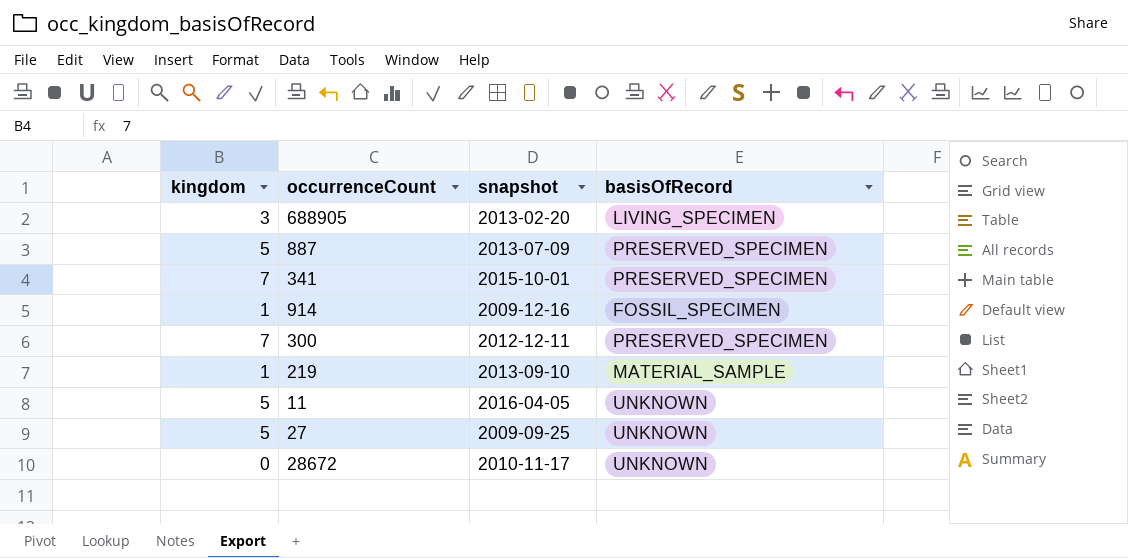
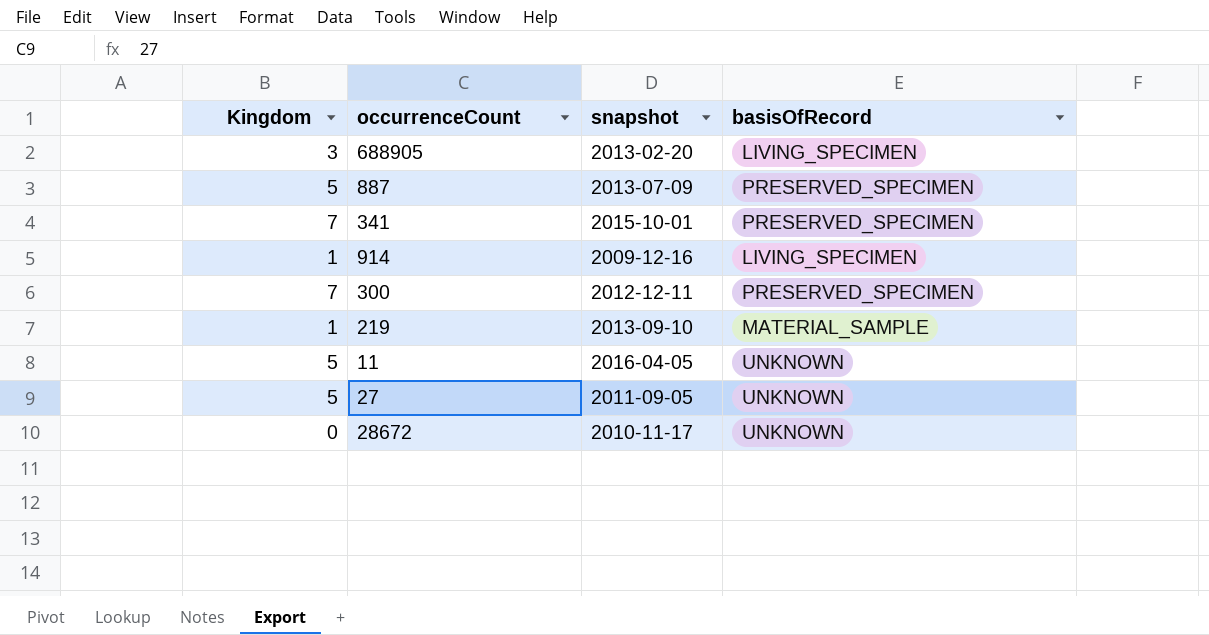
column name: kingdom -> Kingdom
914 | basisOfRecord: FOSSIL_SPECIMEN -> LIVING_SPECIMEN
27 | snapshot: 2009-09-25 -> 2011-09-05

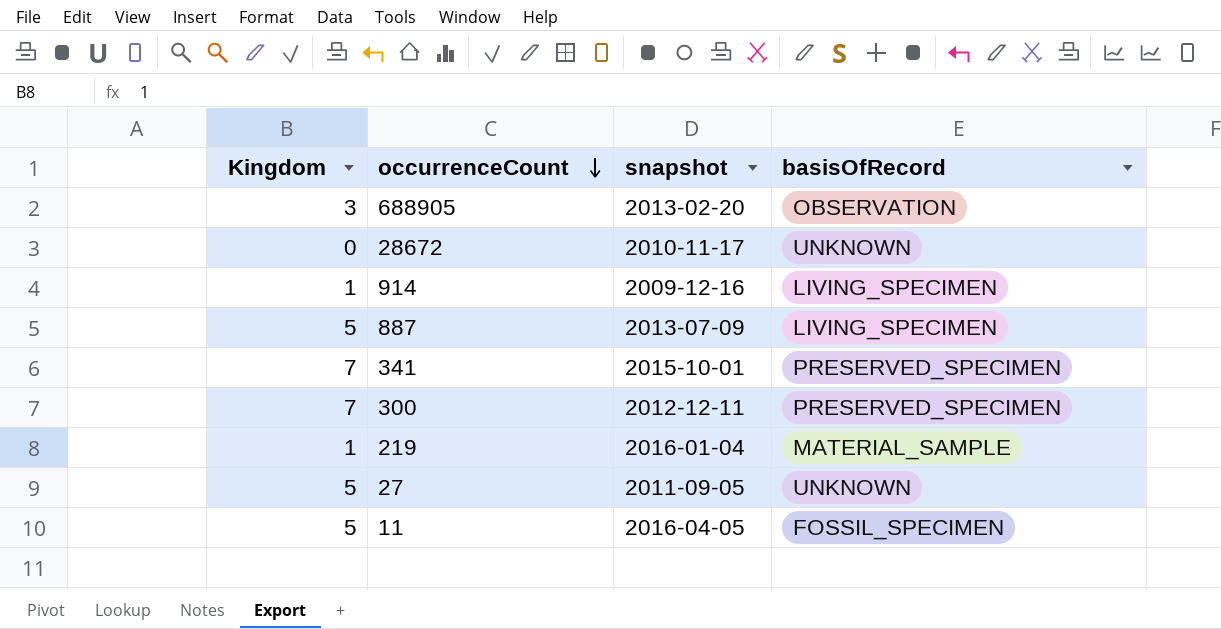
row order: none -> occurrenceCount descending
688905 | basisOfRecord: LIVING_SPECIMEN -> OBSERVATION
887 | basisOfRecord: PRESERVED_SPECIMEN -> LIVING_SPECIMEN
219 | snapshot: 2013-09-10 -> 2016-01-04
11 | basisOfRecord: UNKNOWN -> FOSSIL_SPECIMEN

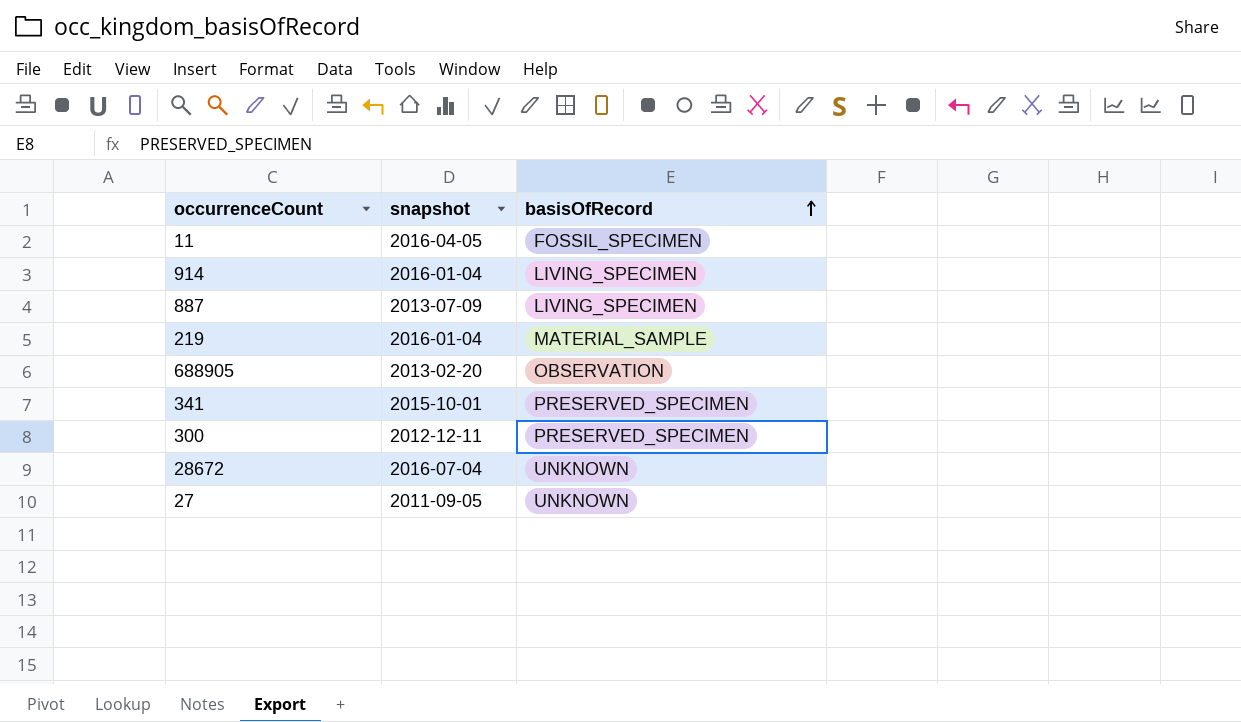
row order: occurrenceCount descending -> basisOfRecord ascending
column Kingdom | position: 1 -> none
914 | snapshot: 2009-12-16 -> 2016-01-04
28672 | snapshot: 2010-11-17 -> 2016-07-04

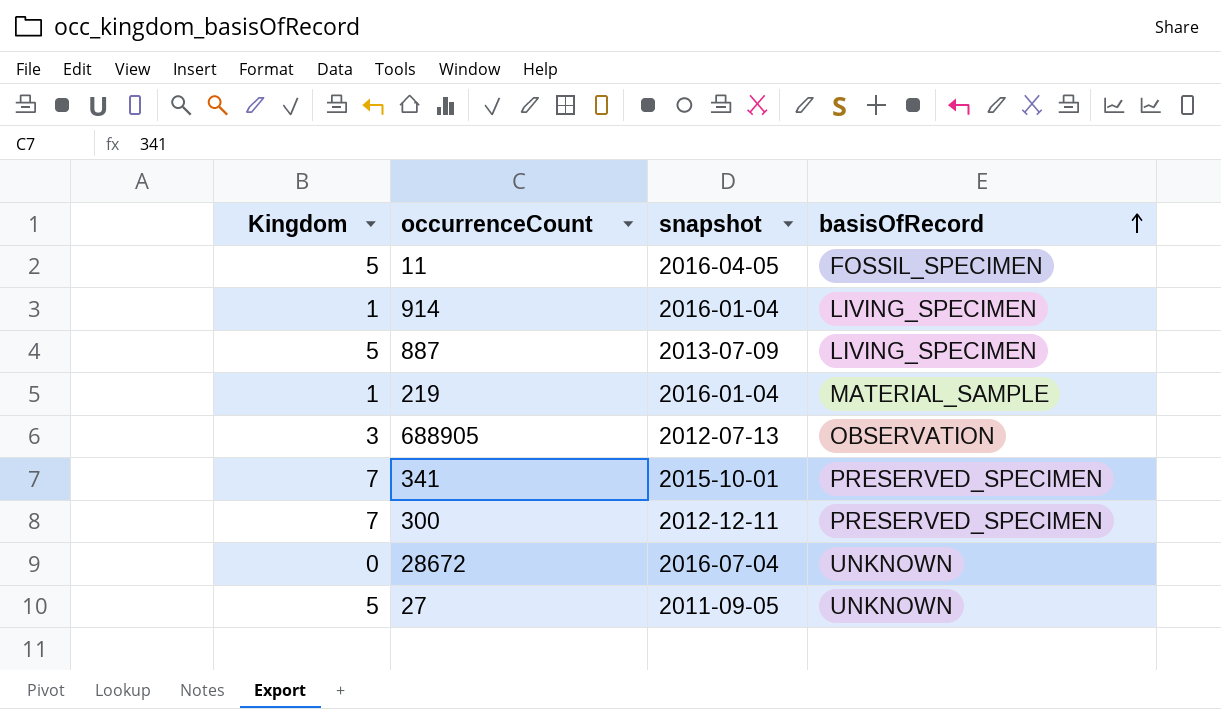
column Kingdom | position: none -> 1
688905 | snapshot: 2013-02-20 -> 2012-07-13

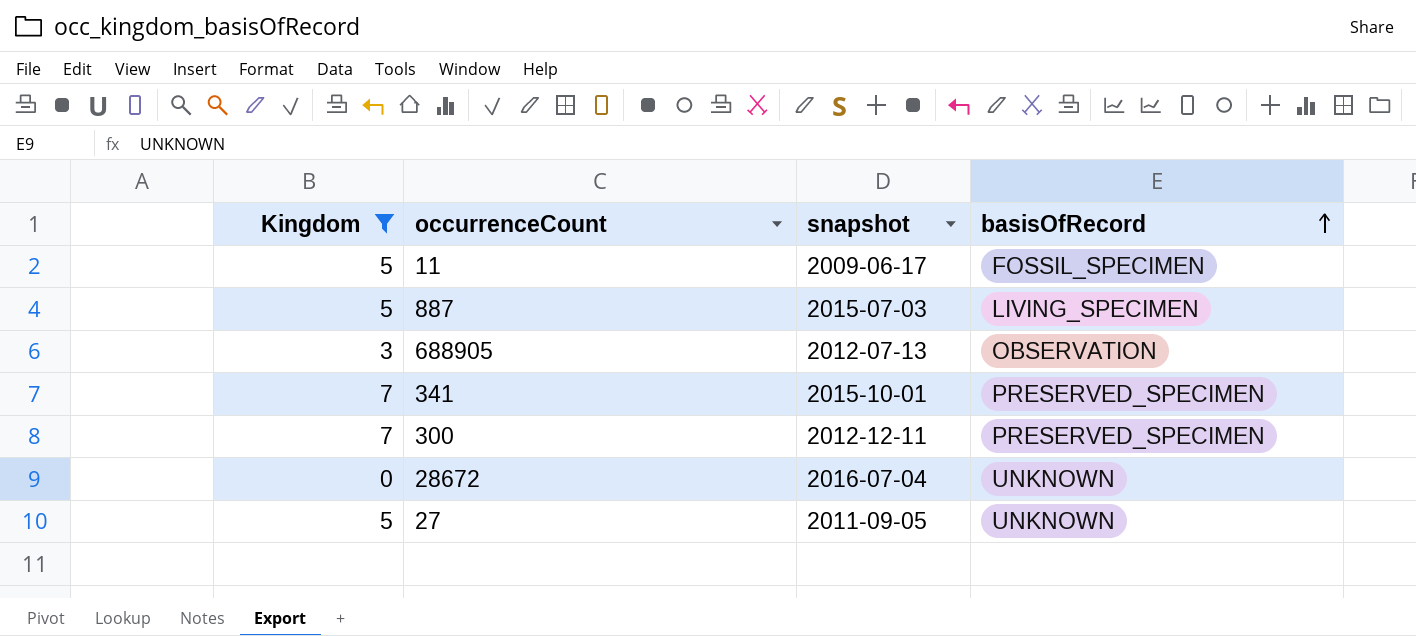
filter: none -> Kingdom != 1
11 | snapshot: 2016-04-05 -> 2009-06-17
887 | snapshot: 2013-07-09 -> 2015-07-03

